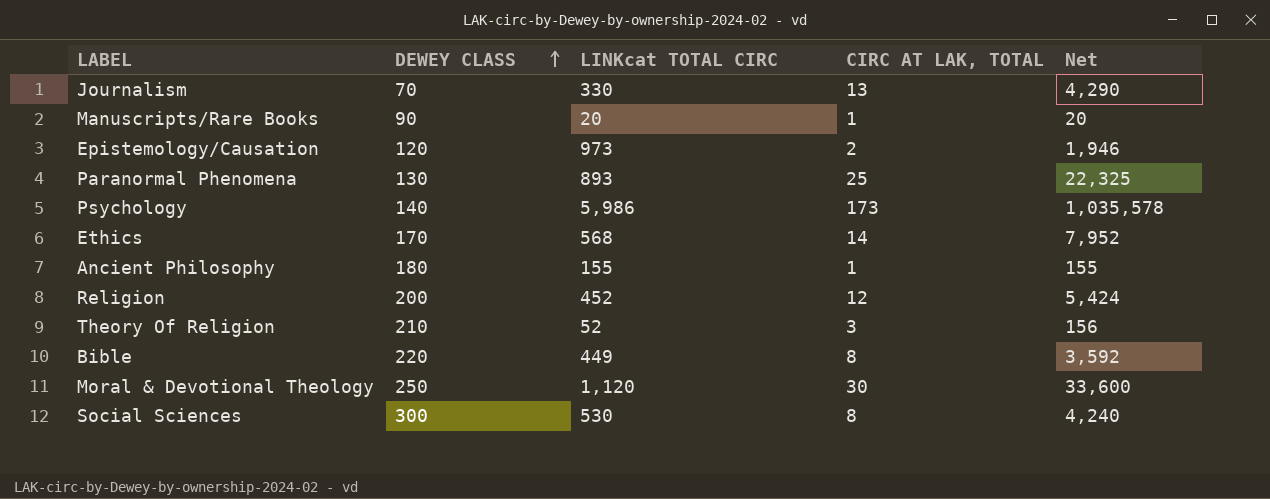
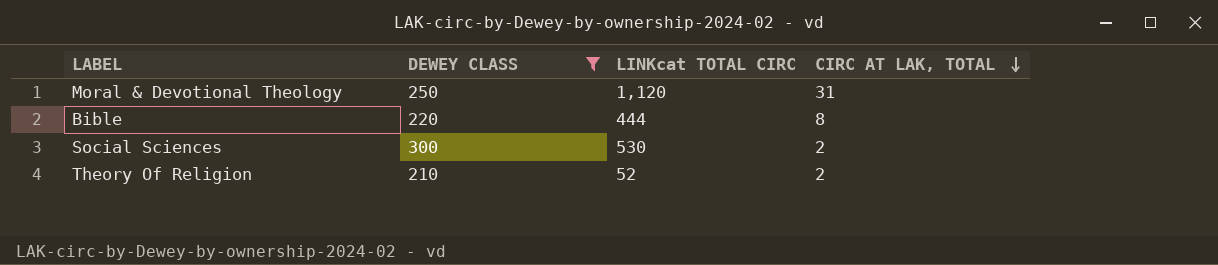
filter: none -> DEWEY CLASS >= 210
row order: DEWEY CLASS ascending -> CIRC AT LAK, TOTAL descending
column Net | formula: [LINKcat TOTAL CIRC] * [CIRC AT LAK, TOTAL] -> none
Moral & Devotional Theology | CIRC AT LAK, TOTAL: 30 -> 31
Bible | LINKcat TOTAL CIRC: 449 -> 444
Social Sciences | CIRC AT LAK, TOTAL: 8 -> 2
Theory Of Religion | CIRC AT LAK, TOTAL: 3 -> 2

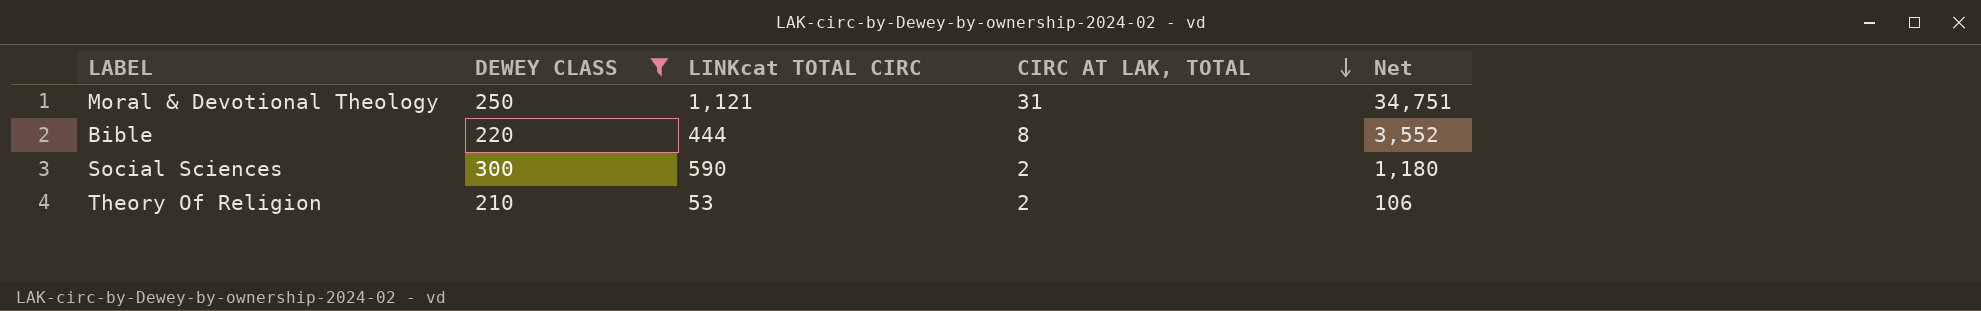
column Net | formula: none -> [LINKcat TOTAL CIRC] * [CIRC AT LAK, TOTAL]
Moral & Devotional Theology | LINKcat TOTAL CIRC: 1,120 -> 1,121
Social Sciences | LINKcat TOTAL CIRC: 530 -> 590
Theory Of Religion | LINKcat TOTAL CIRC: 52 -> 53

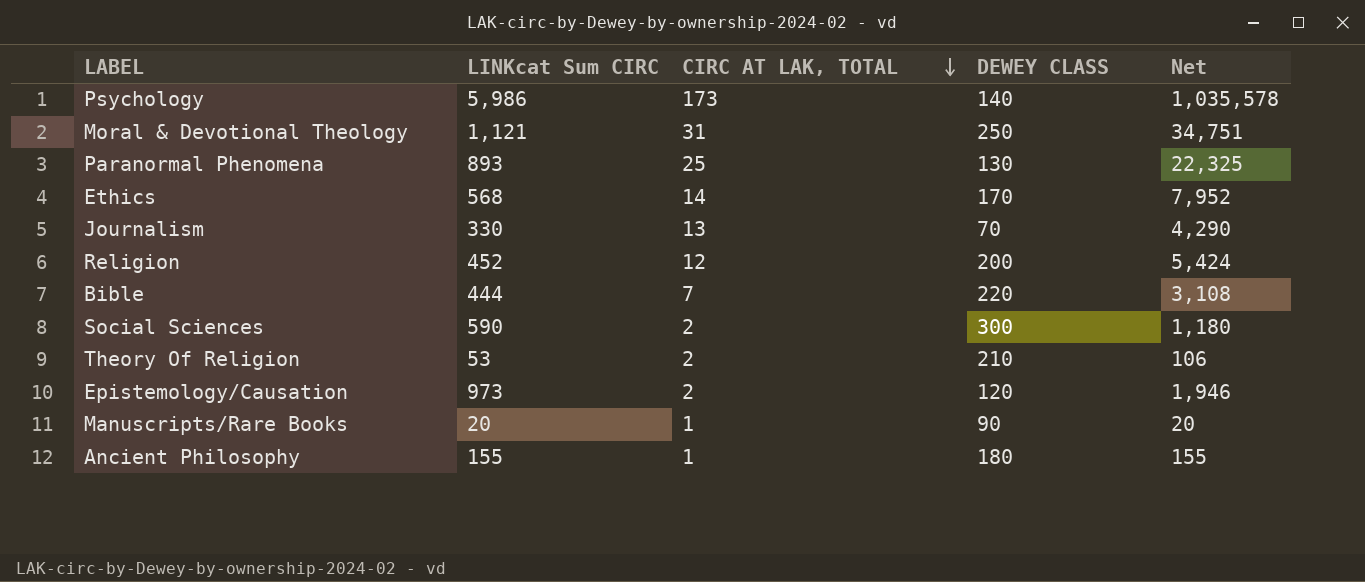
filter: DEWEY CLASS >= 210 -> none
column name: LINKcat TOTAL CIRC -> LINKcat Sum CIRC
column DEWEY CLASS | position: 2 -> 4
Bible | CIRC AT LAK, TOTAL: 8 -> 7
Bible | Net: 3,552 -> 3,108

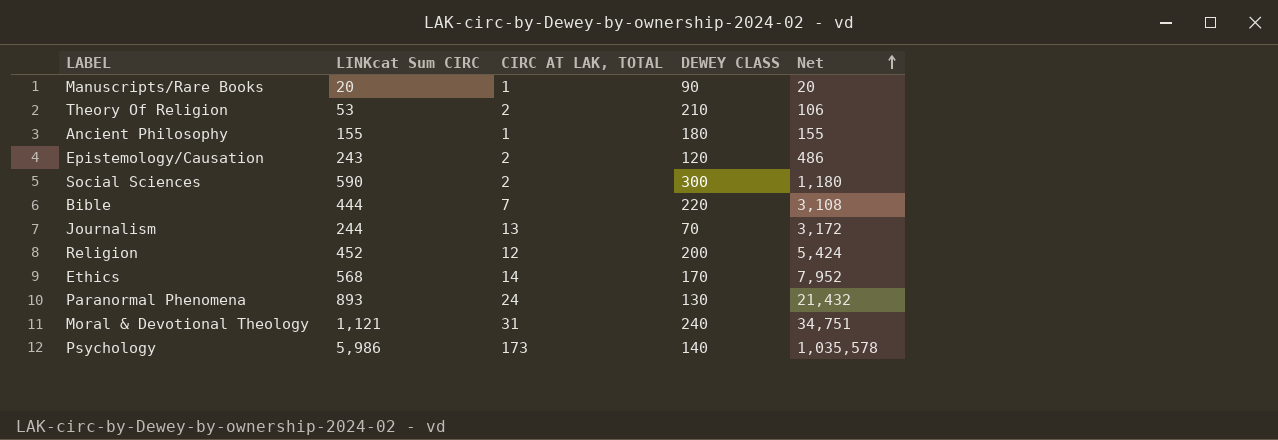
row order: CIRC AT LAK, TOTAL descending -> Net ascending
Epistemology/Causation | LINKcat Sum CIRC: 973 -> 243
Epistemology/Causation | Net: 1,946 -> 486
Journalism | LINKcat Sum CIRC: 330 -> 244
Journalism | Net: 4,290 -> 3,172
Paranormal Phenomena | CIRC AT LAK, TOTAL: 25 -> 24
Paranormal Phenomena | Net: 22,325 -> 21,432
Moral & Devotional Theology | DEWEY CLASS: 250 -> 240

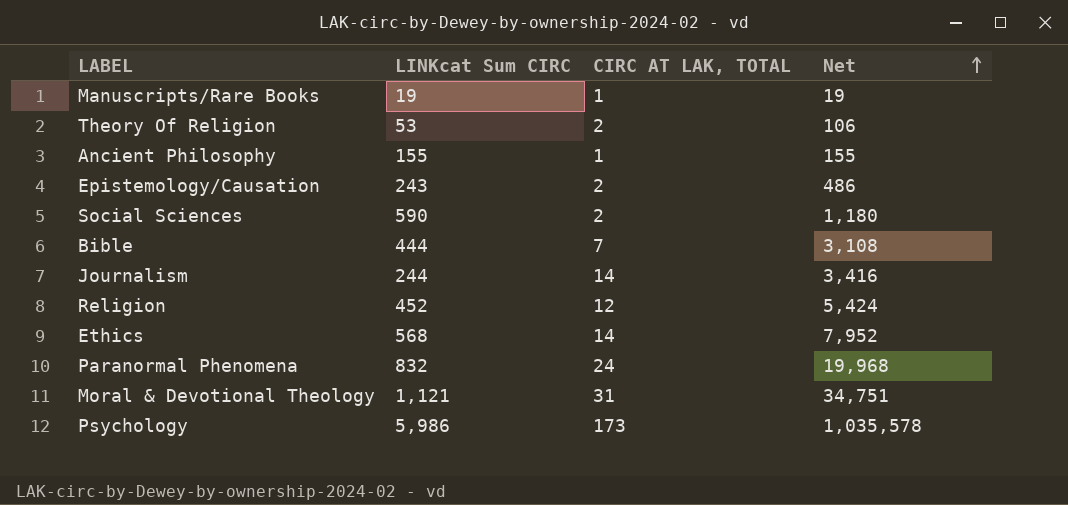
column DEWEY CLASS | position: 4 -> none
Manuscripts/Rare Books | LINKcat Sum CIRC: 20 -> 19
Manuscripts/Rare Books | Net: 20 -> 19
Journalism | CIRC AT LAK, TOTAL: 13 -> 14
Journalism | Net: 3,172 -> 3,416
Paranormal Phenomena | LINKcat Sum CIRC: 893 -> 832
Paranormal Phenomena | Net: 21,432 -> 19,968

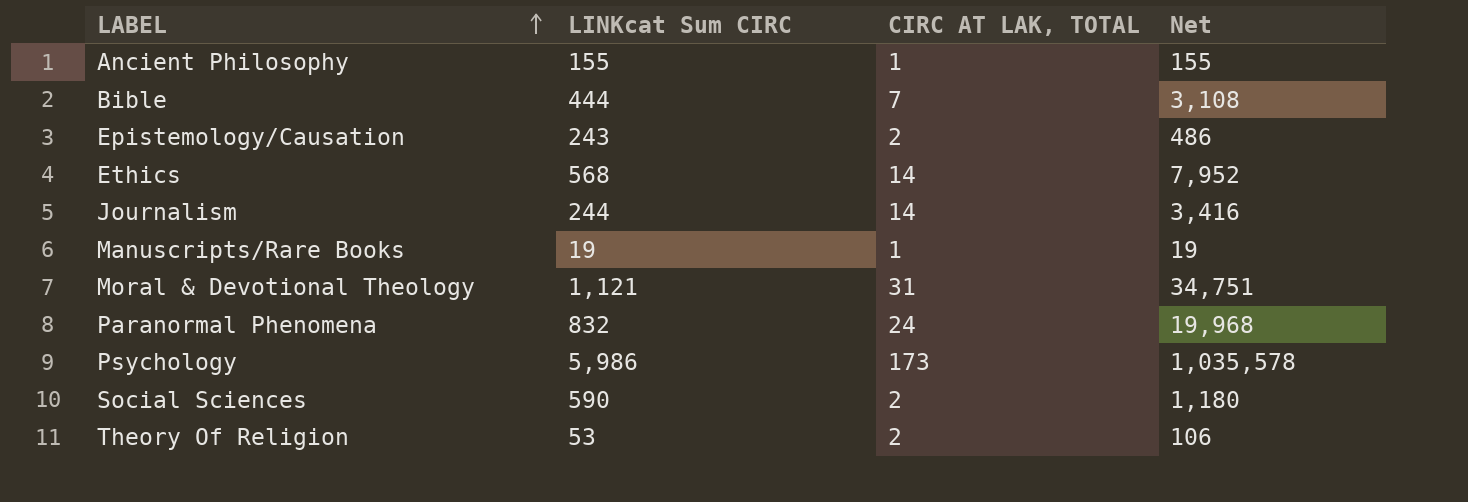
row order: Net ascending -> LABEL ascending
row Religion: 452 | 12 | 5,424 -> none

